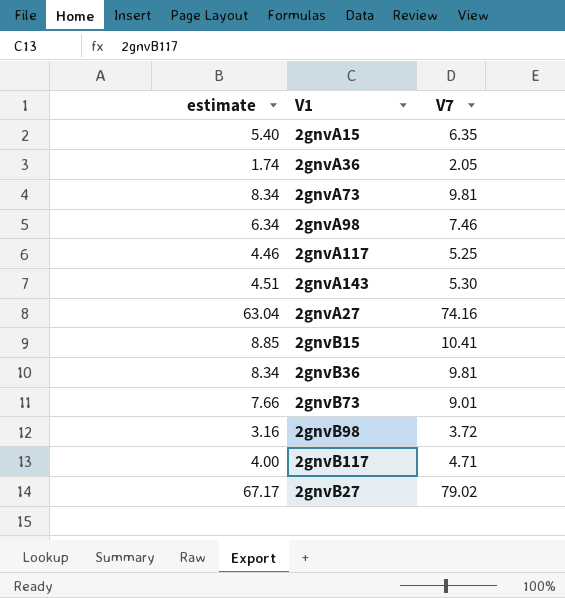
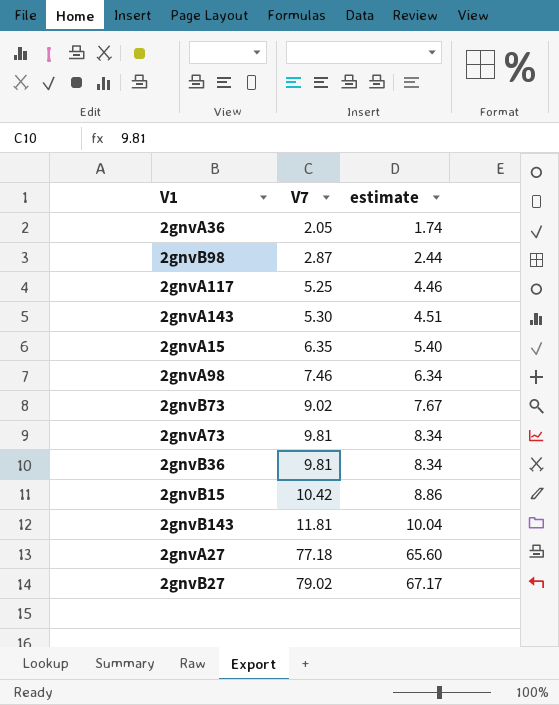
row order: none -> V7 ascending
column estimate | position: 1 -> 3
row 2gnvB117: 4.00 | 4.71 -> none
2gnvB98 | V7: 3.72 -> 2.87
2gnvB98 | estimate: 3.16 -> 2.44
2gnvB73 | V7: 9.01 -> 9.02
2gnvB73 | estimate: 7.66 -> 7.67
2gnvB15 | V7: 10.41 -> 10.42
2gnvB15 | estimate: 8.85 -> 8.86
row 2gnvB143: none -> 11.81 | 10.04
2gnvA27 | V7: 74.16 -> 77.18
2gnvA27 | estimate: 63.04 -> 65.60

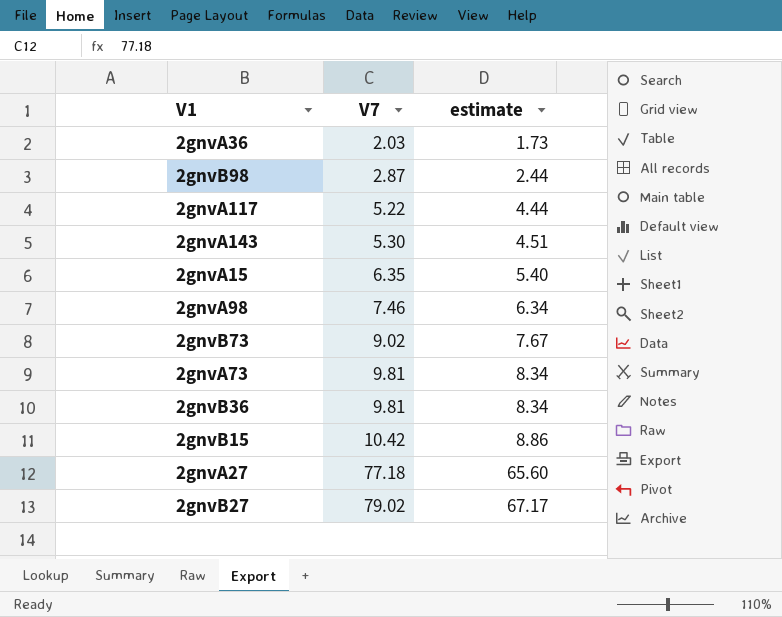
row 2gnvB143: 11.81 | 10.04 -> none
2gnvA36 | V7: 2.05 -> 2.03
2gnvA36 | estimate: 1.74 -> 1.73
2gnvA117 | V7: 5.25 -> 5.22
2gnvA117 | estimate: 4.46 -> 4.44

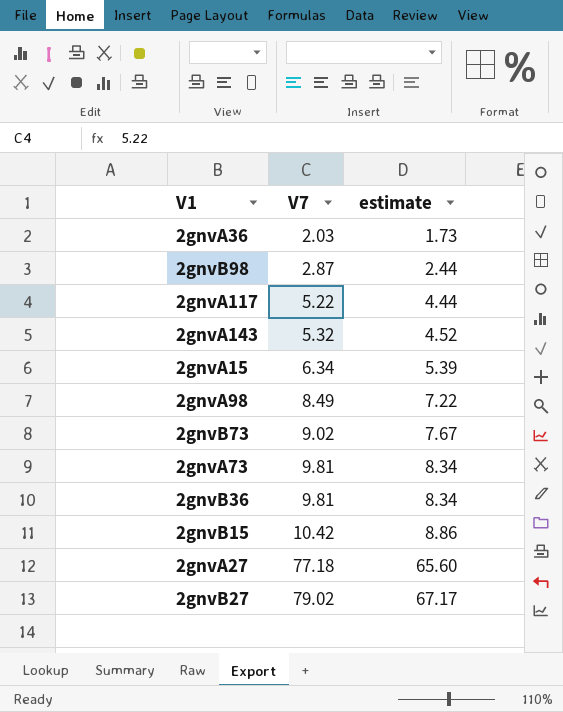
2gnvA143 | V7: 5.30 -> 5.32
2gnvA143 | estimate: 4.51 -> 4.52
2gnvA15 | V7: 6.35 -> 6.34
2gnvA15 | estimate: 5.40 -> 5.39
2gnvA98 | V7: 7.46 -> 8.49
2gnvA98 | estimate: 6.34 -> 7.22

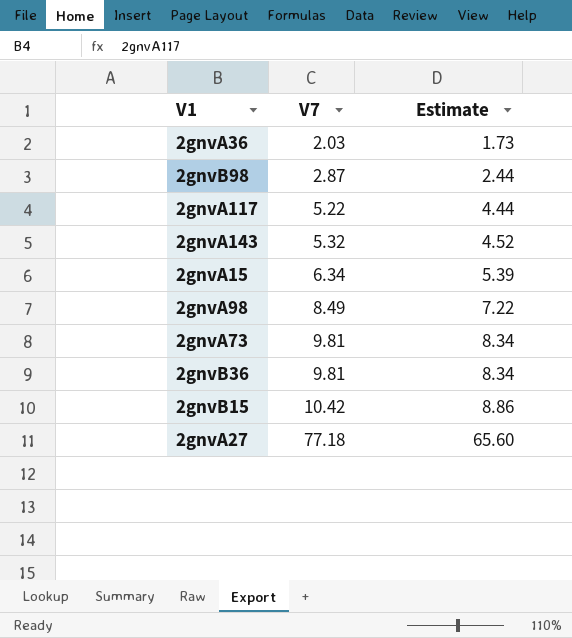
column name: estimate -> Estimate
row 2gnvB73: 9.02 | 7.67 -> none
row 2gnvB27: 79.02 | 67.17 -> none

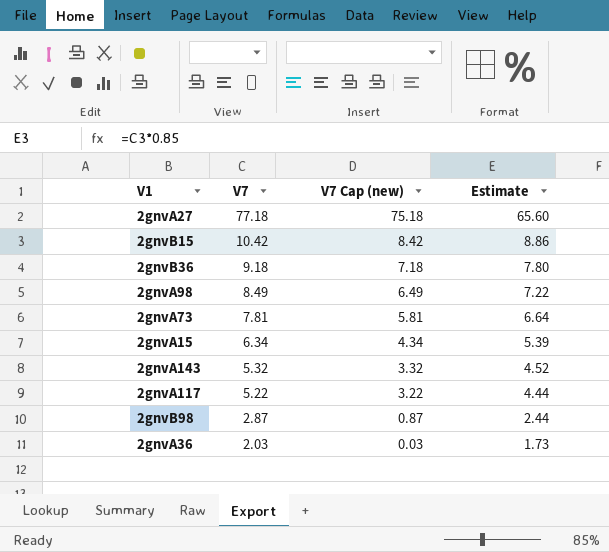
row order: V7 ascending -> V7 descending
column V7 Cap (new) | formula: none -> [V7] - 2
2gnvB36 | V7: 9.81 -> 9.18
2gnvB36 | Estimate: 8.34 -> 7.80
2gnvA73 | V7: 9.81 -> 7.81
2gnvA73 | Estimate: 8.34 -> 6.64

